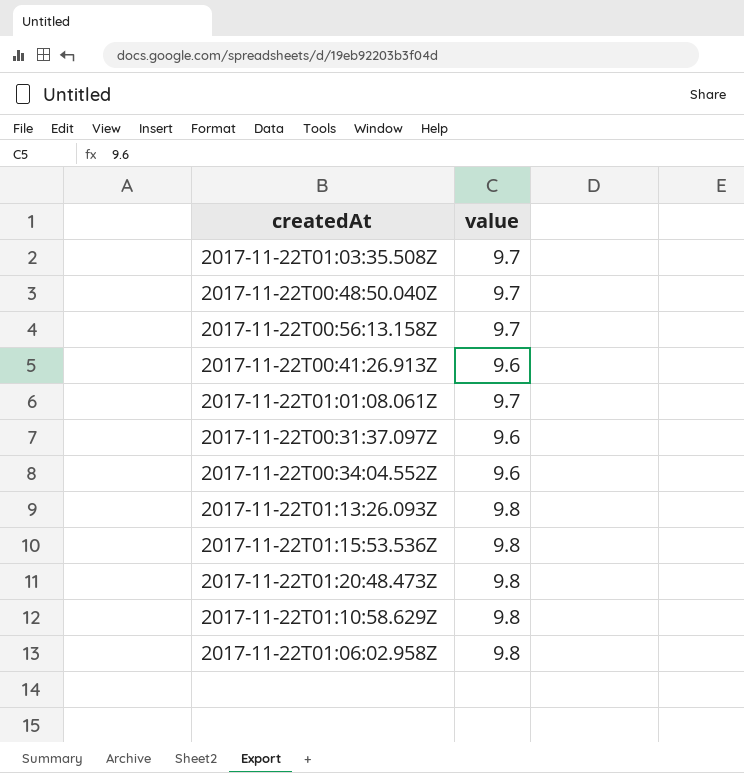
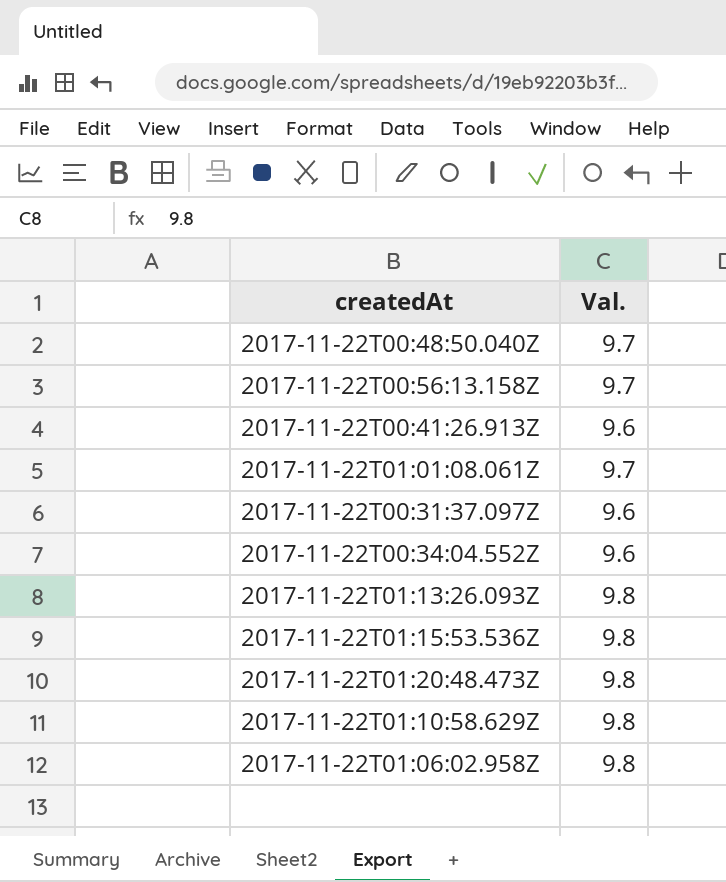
column name: value -> Val.
row 2017-11-22T01:03:35.508Z: 9.7 -> none

